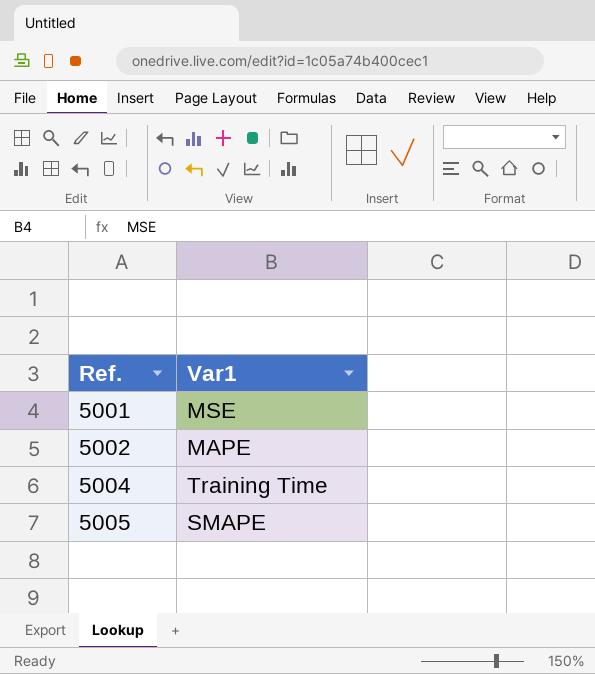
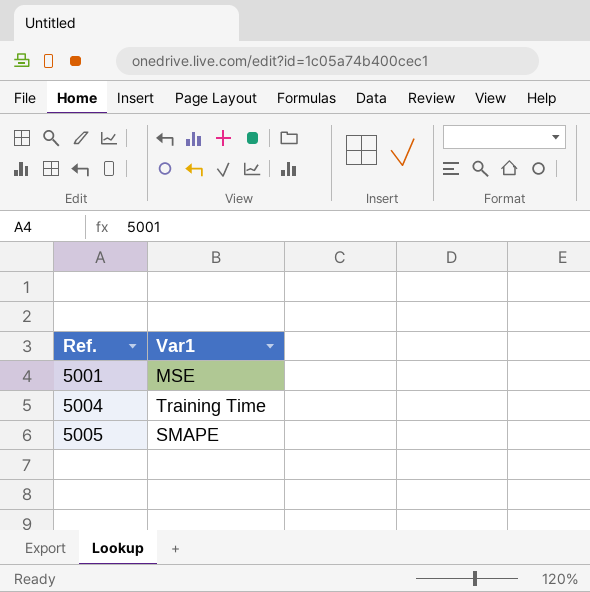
row 5002: MAPE -> none

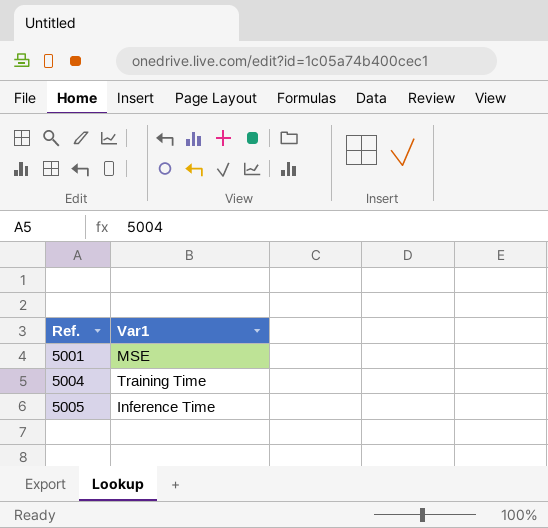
5005 | Var1: SMAPE -> Inference Time

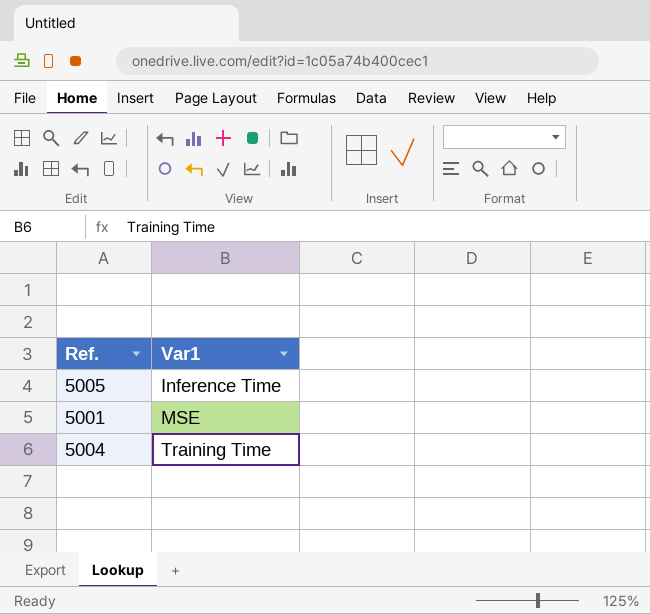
row order: Ref. ascending -> Var1 ascending

